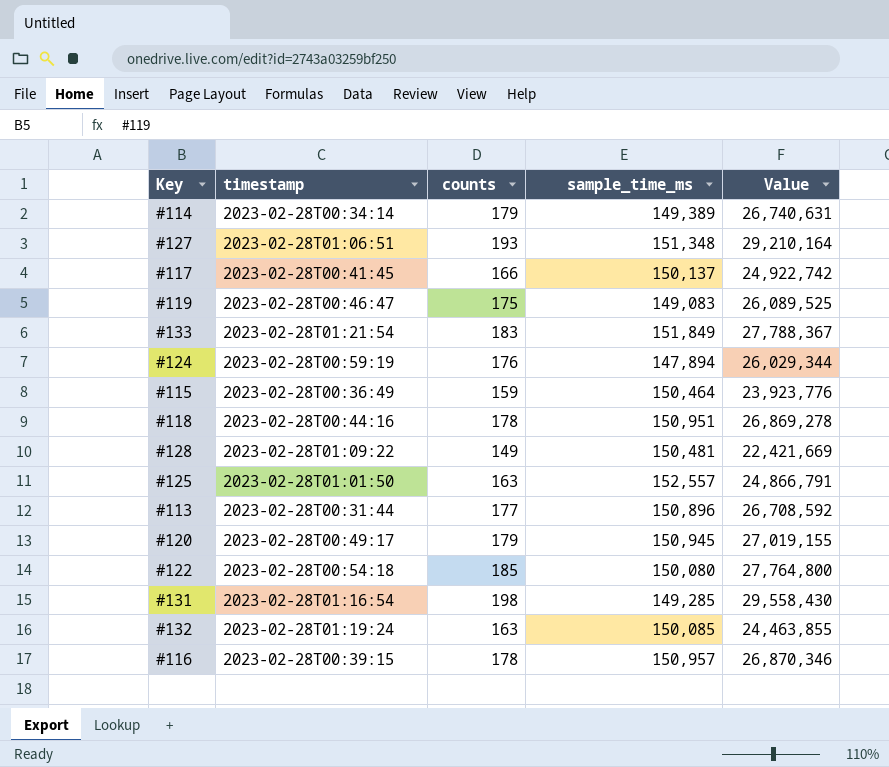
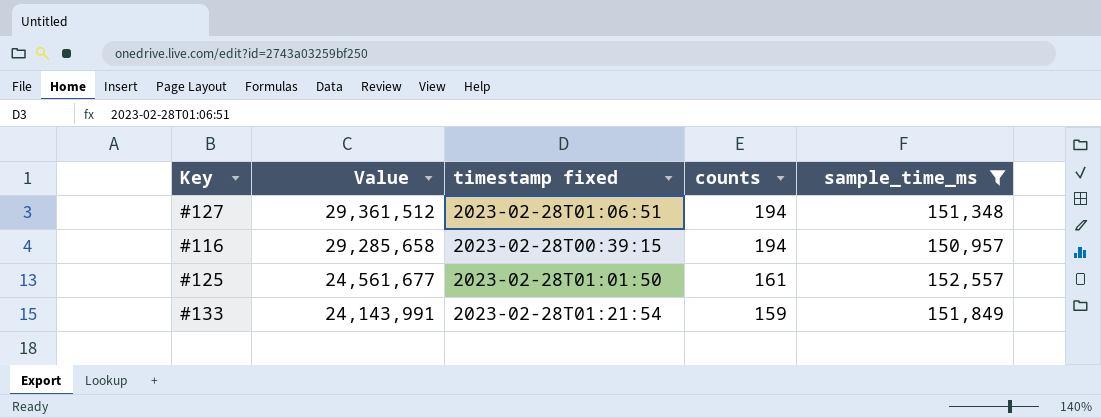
filter: none -> sample_time_ms >= 150,957
row order: none -> Value descending
column Value | position: 5 -> 2
column name: timestamp -> timestamp fixed
#127 | Value: 29,210,164 -> 29,361,512
#127 | counts: 193 -> 194
#116 | Value: 26,870,346 -> 29,285,658
#116 | counts: 178 -> 194
#125 | Value: 24,866,791 -> 24,561,677
#125 | counts: 163 -> 161
#133 | Value: 27,788,367 -> 24,143,991
#133 | counts: 183 -> 159

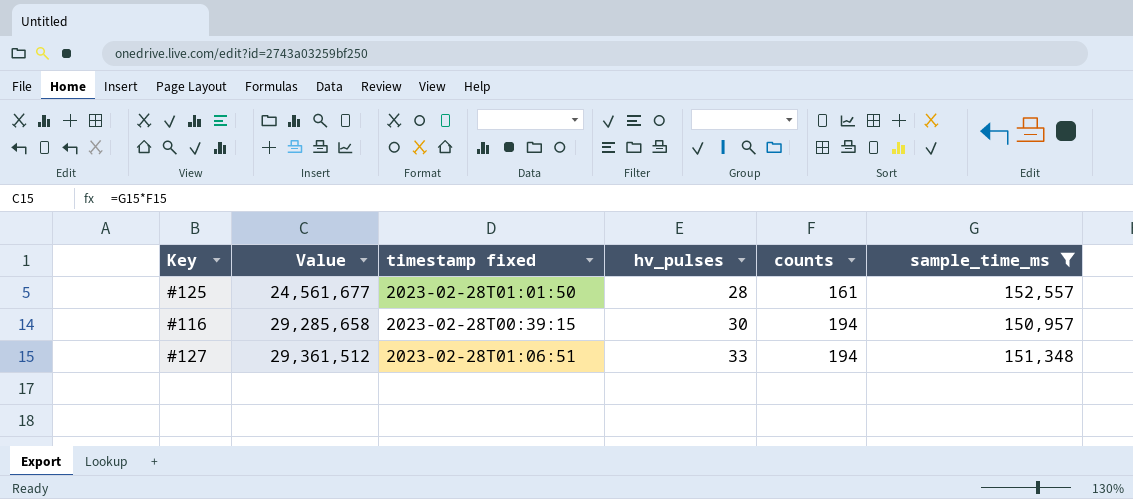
row order: Value descending -> Value ascending
column hv_pulses | position: none -> 4
row #133: 24,143,991 | 2023-02-28T01:21:54 | 159 | 151,849 -> none

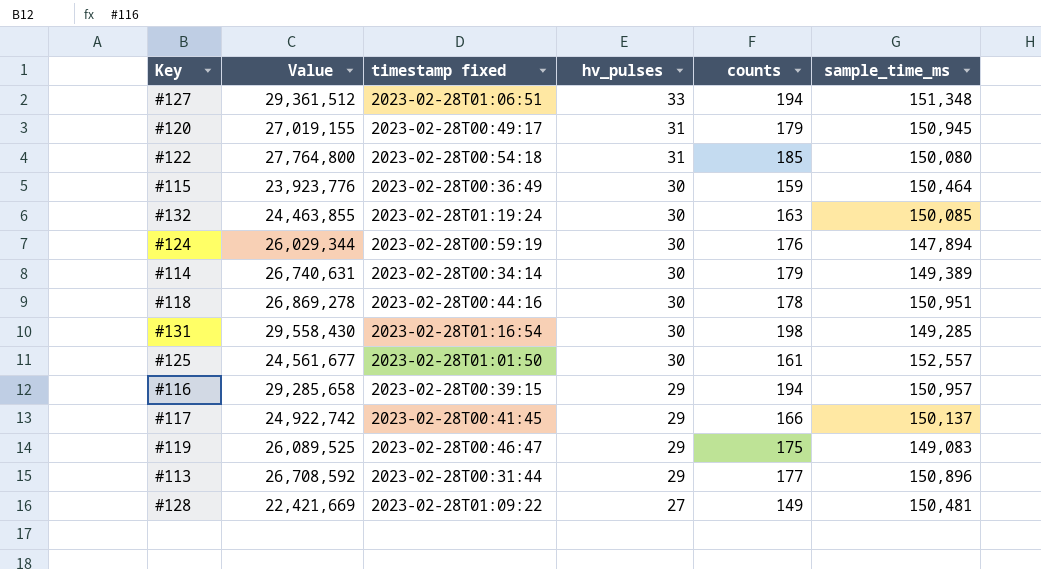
filter: sample_time_ms >= 150,957 -> none
row order: Value ascending -> hv_pulses descending
#125 | hv_pulses: 28 -> 30
#116 | hv_pulses: 30 -> 29

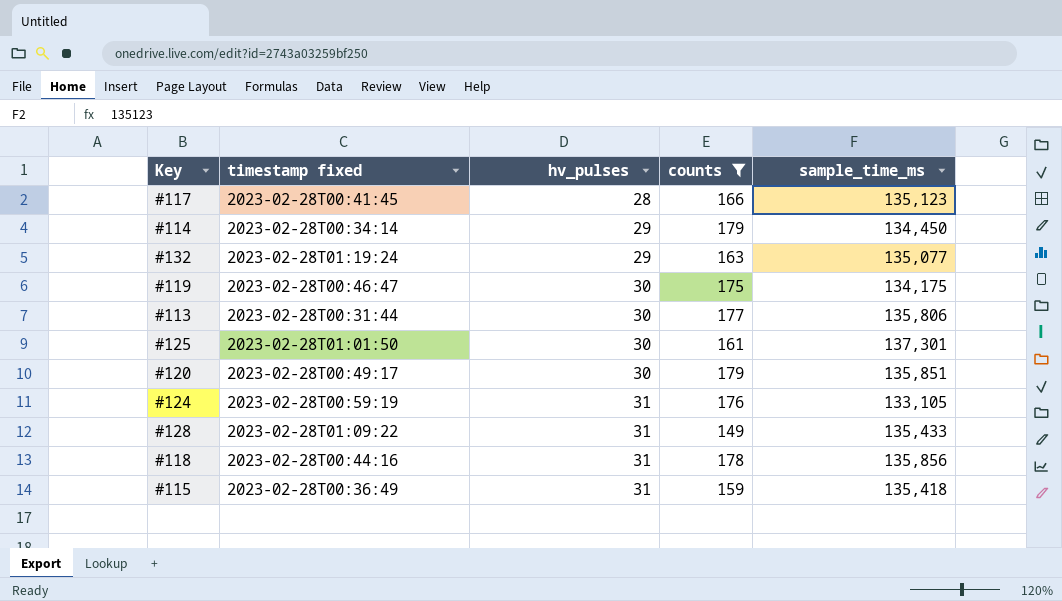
filter: none -> counts <= 179
row order: hv_pulses descending -> hv_pulses ascending
column Value | formula: [counts] * [sample_time_ms] -> none
#117 | hv_pulses: 29 -> 28
#117 | sample_time_ms: 150,137 -> 135,123
#114 | hv_pulses: 30 -> 29
#114 | sample_time_ms: 149,389 -> 134,450
#132 | hv_pulses: 30 -> 29
#132 | sample_time_ms: 150,085 -> 135,077
#119 | hv_pulses: 29 -> 30
#119 | sample_time_ms: 149,083 -> 134,175
#113 | hv_pulses: 29 -> 30
#113 | sample_time_ms: 150,896 -> 135,806
#125 | sample_time_ms: 152,557 -> 137,301
#120 | hv_pulses: 31 -> 30
#120 | sample_time_ms: 150,945 -> 135,851
#124 | hv_pulses: 30 -> 31
#124 | sample_time_ms: 147,894 -> 133,105
#128 | hv_pulses: 27 -> 31
#128 | sample_time_ms: 150,481 -> 135,433
#118 | hv_pulses: 30 -> 31
#118 | sample_time_ms: 150,951 -> 135,856
#115 | hv_pulses: 30 -> 31
#115 | sample_time_ms: 150,464 -> 135,418

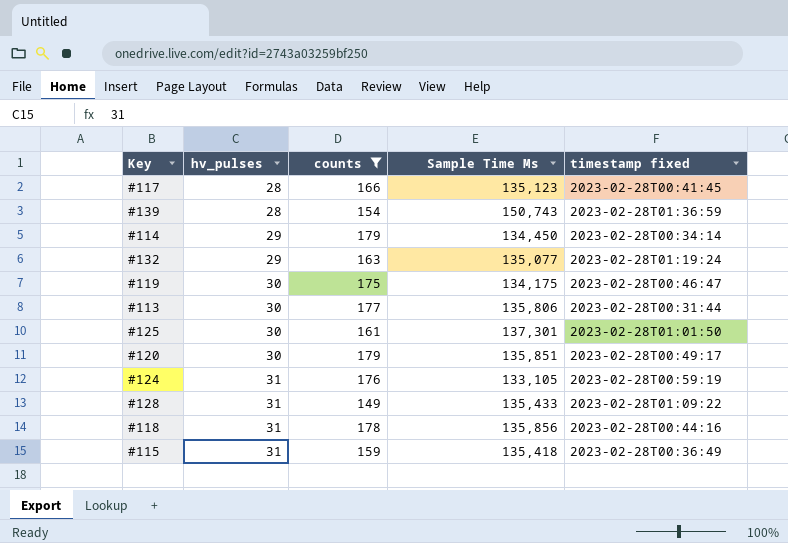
column name: sample_time_ms -> Sample Time Ms
column timestamp fixed | position: 2 -> 5
row #139: none -> 28 | 154 | 150,743 | 2023-02-28T01:36:59

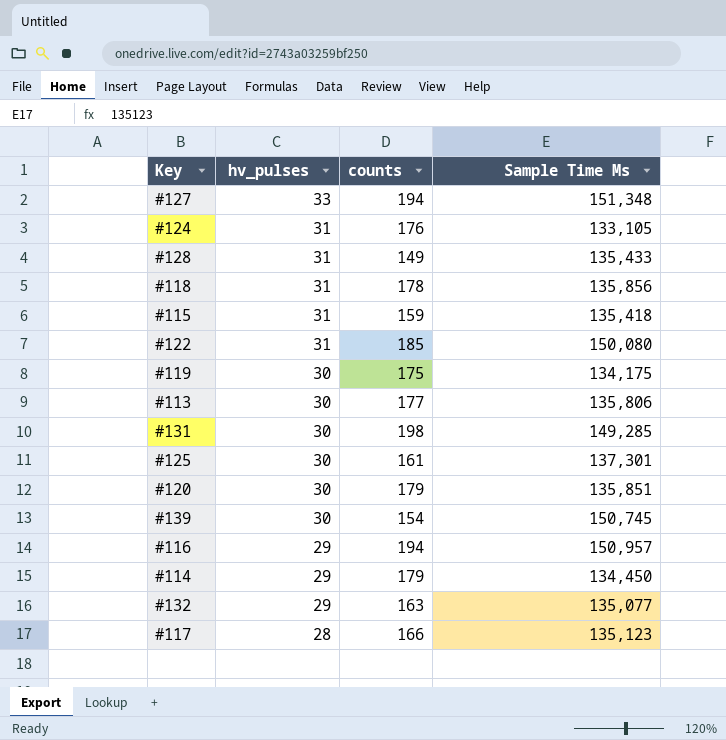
filter: counts <= 179 -> none
row order: hv_pulses ascending -> hv_pulses descending
column timestamp fixed | position: 5 -> none
#139 | hv_pulses: 28 -> 30
#139 | Sample Time Ms: 150,743 -> 150,745

